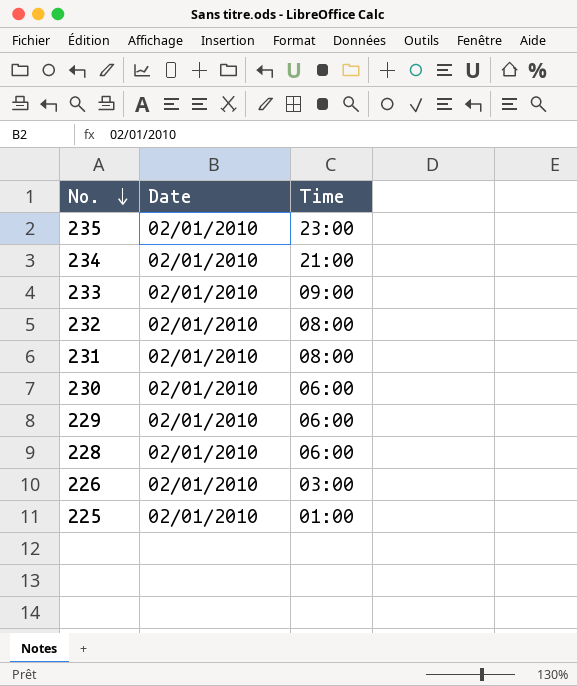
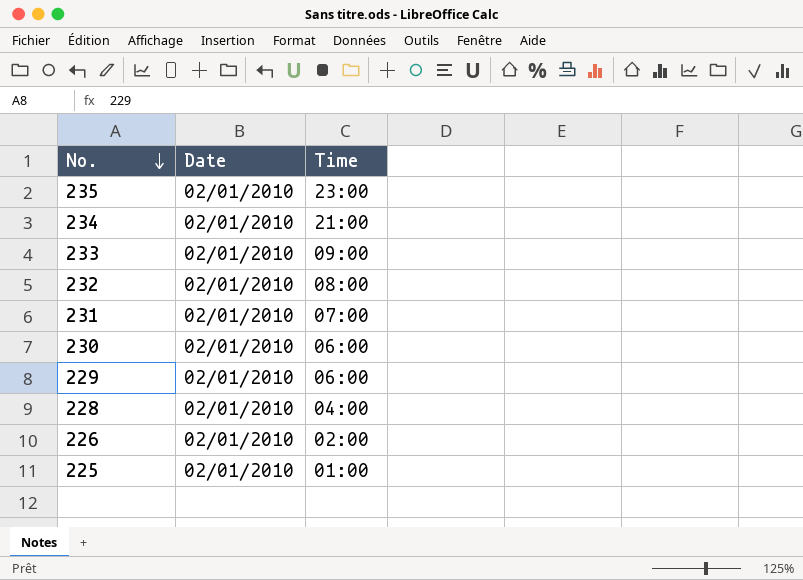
231 | Time: 08:00 -> 07:00
228 | Time: 06:00 -> 04:00
226 | Time: 03:00 -> 02:00

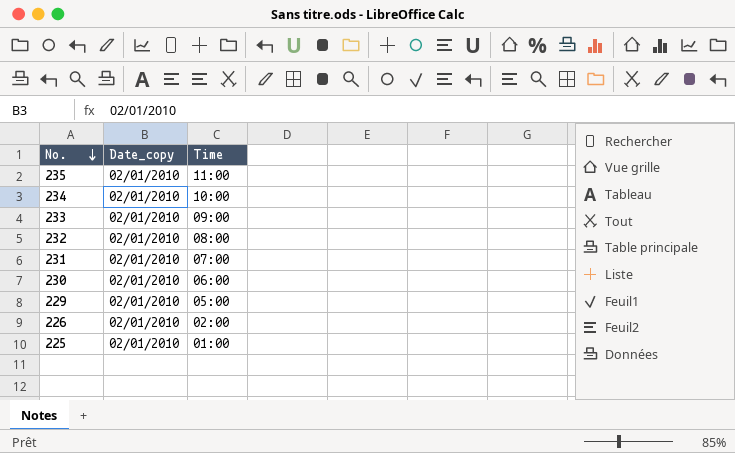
column name: Date -> Date_copy
row 228: 02/01/2010 | 04:00 -> none
235 | Time: 23:00 -> 11:00
234 | Time: 21:00 -> 10:00
229 | Time: 06:00 -> 05:00

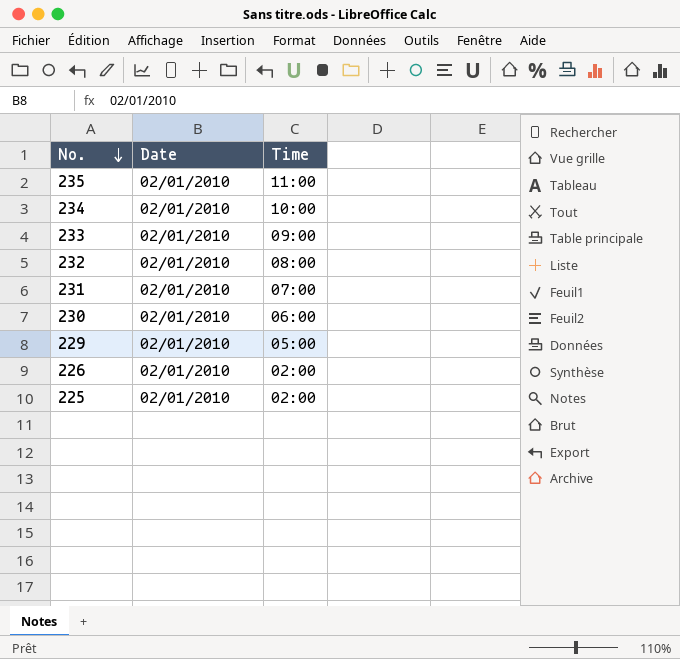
column name: Date_copy -> Date
225 | Time: 01:00 -> 02:00

